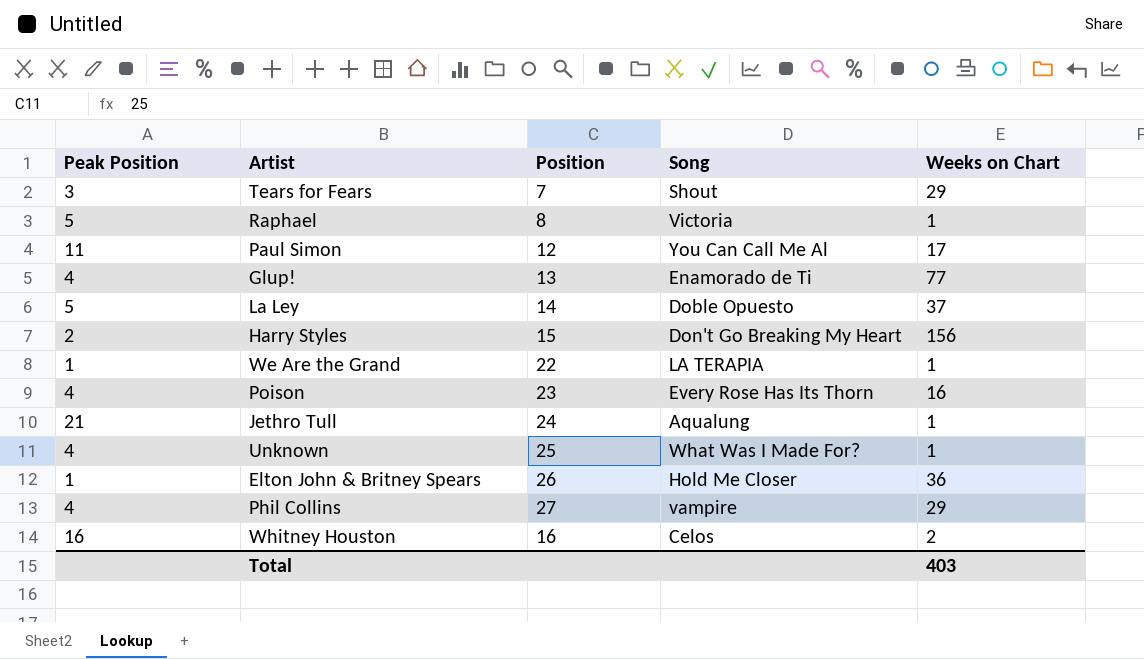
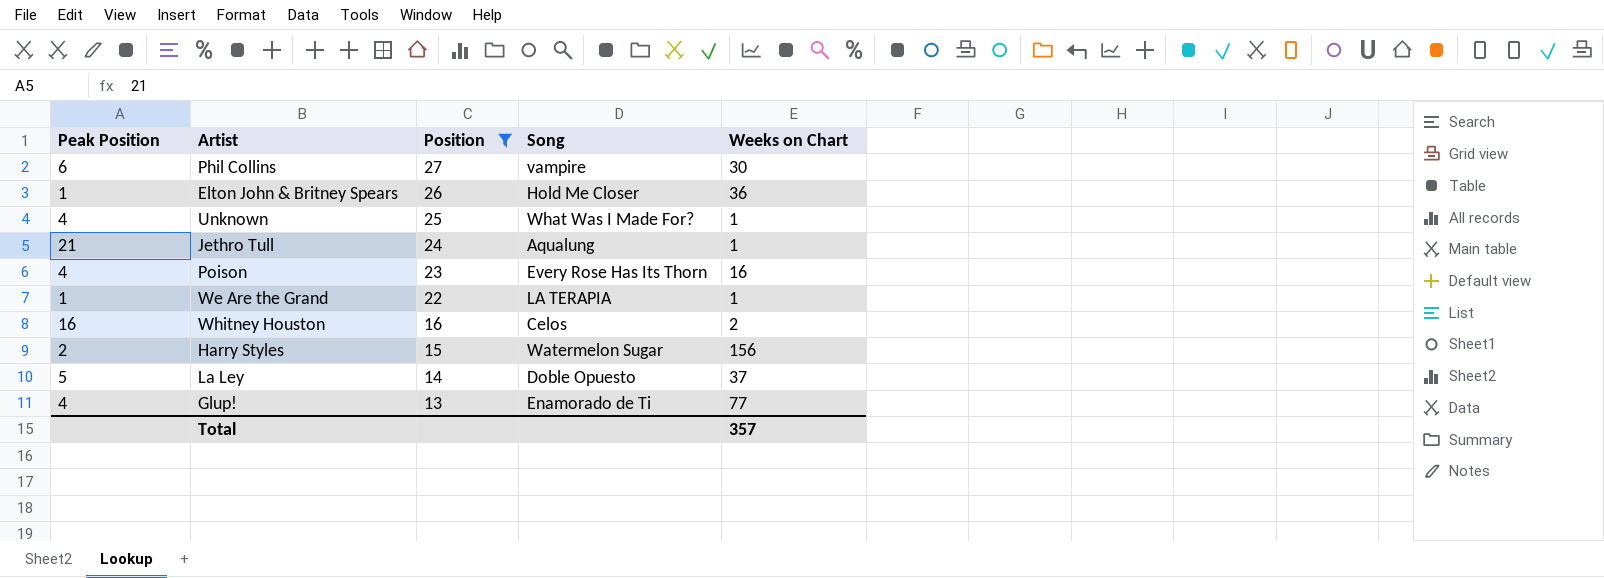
filter: none -> Position >= 13
row order: none -> Position descending
Phil Collins | Peak Position: 4 -> 6
Phil Collins | Weeks on Chart: 29 -> 30
Harry Styles | Song: Don't Go Breaking My Heart -> Watermelon Sugar
Total | Weeks on Chart: 403 -> 357

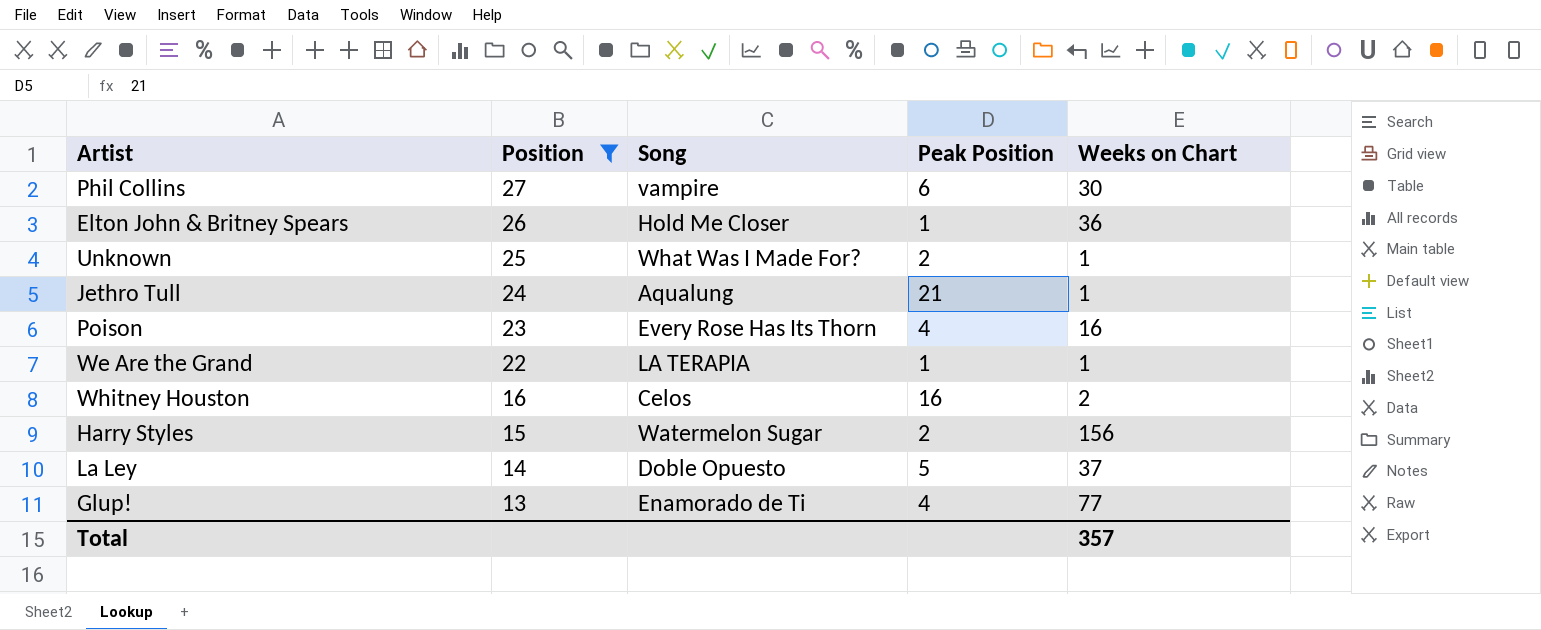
column Peak Position | position: 1 -> 4
Unknown | Peak Position: 4 -> 2

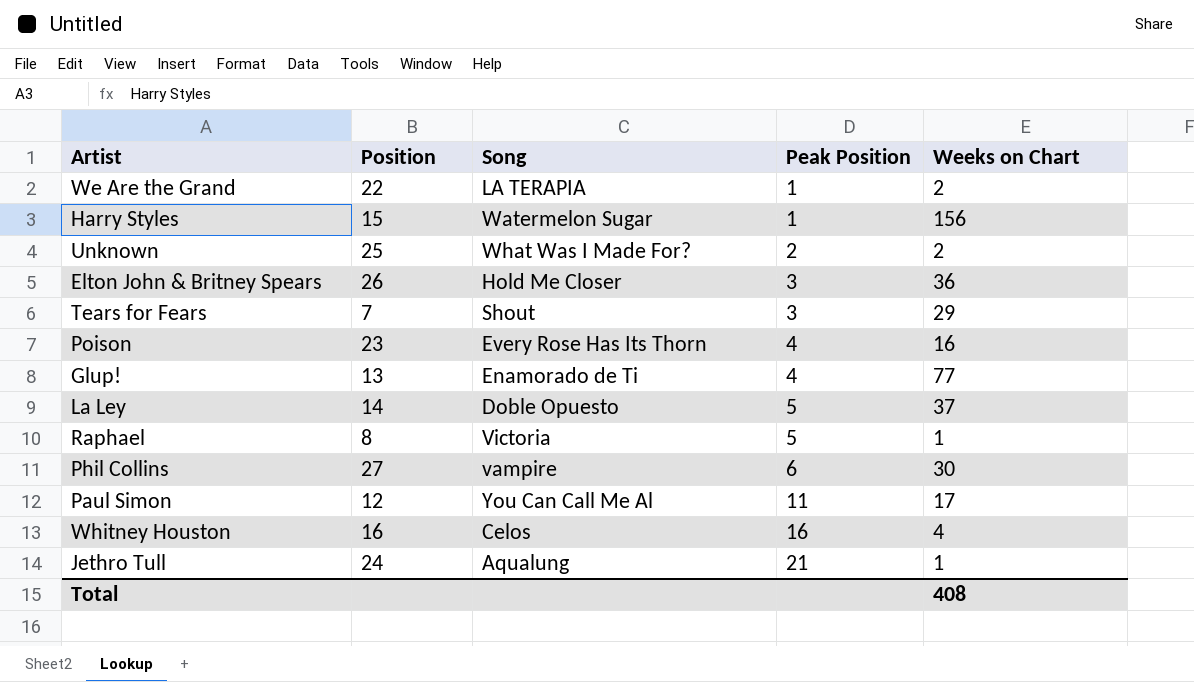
filter: Position >= 13 -> none
row order: Position descending -> Peak Position ascending
We Are the Grand | Weeks on Chart: 1 -> 2
Harry Styles | Peak Position: 2 -> 1
Unknown | Weeks on Chart: 1 -> 2
Elton John & Britney Spears | Peak Position: 1 -> 3
Whitney Houston | Weeks on Chart: 2 -> 4
Total | Weeks on Chart: 357 -> 408

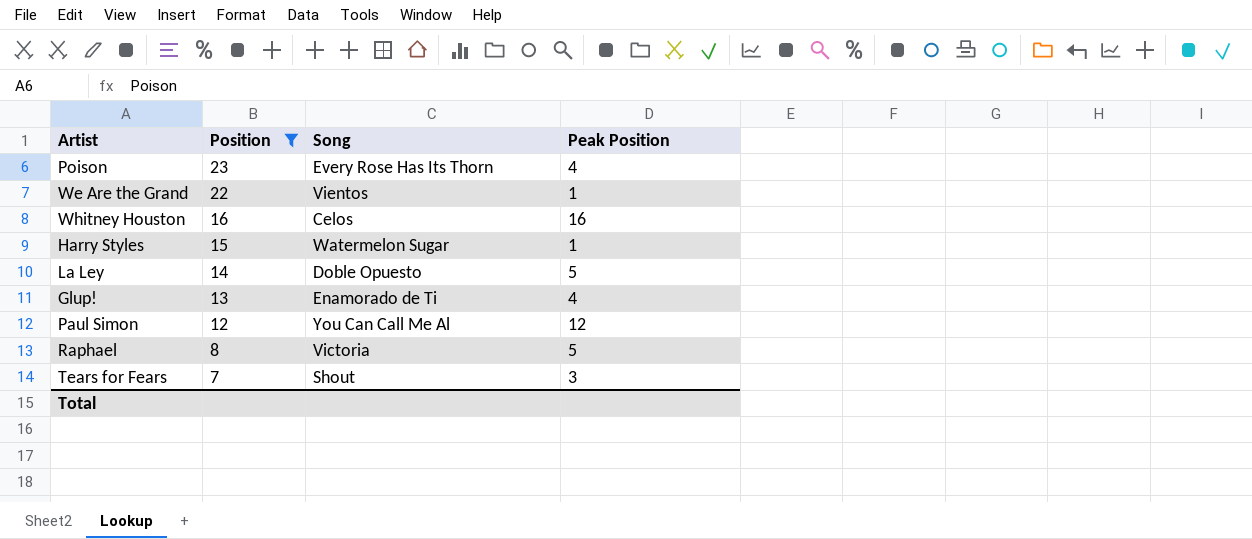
filter: none -> Position <= 23
row order: Peak Position ascending -> Position descending
column Weeks on Chart | position: 5 -> none
We Are the Grand | Song: LA TERAPIA -> Vientos
Paul Simon | Peak Position: 11 -> 12

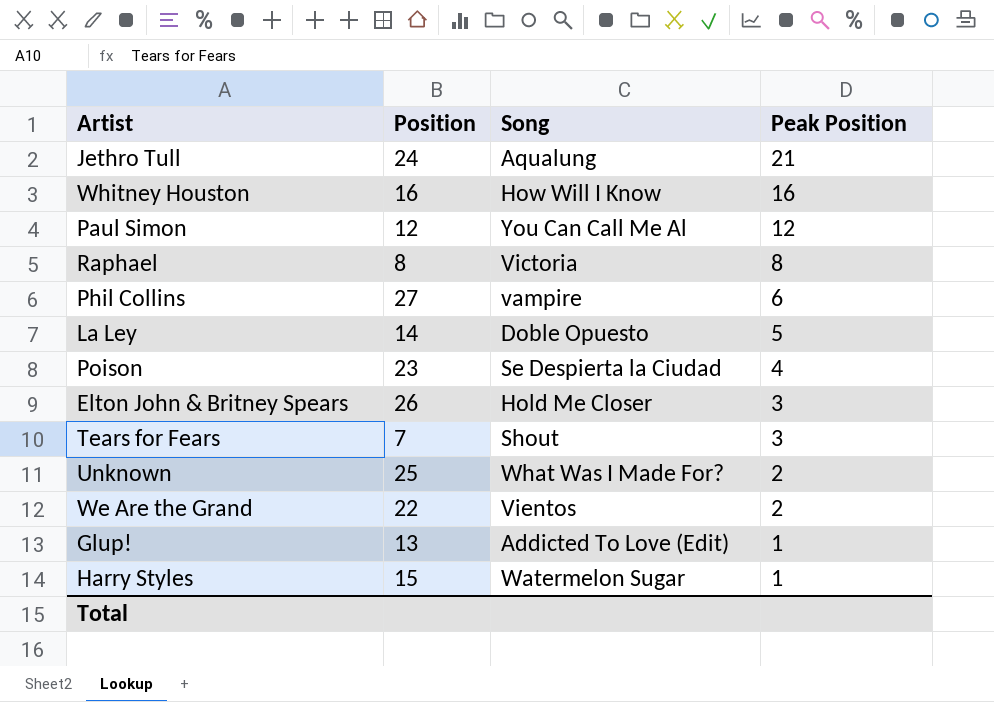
filter: Position <= 23 -> none
row order: Position descending -> Peak Position descending
Whitney Houston | Song: Celos -> How Will I Know
Raphael | Peak Position: 5 -> 8
Poison | Song: Every Rose Has Its Thorn -> Se Despierta la Ciudad
We Are the Grand | Peak Position: 1 -> 2
Glup! | Song: Enamorado de Ti -> Addicted To Love (Edit)
Glup! | Peak Position: 4 -> 1

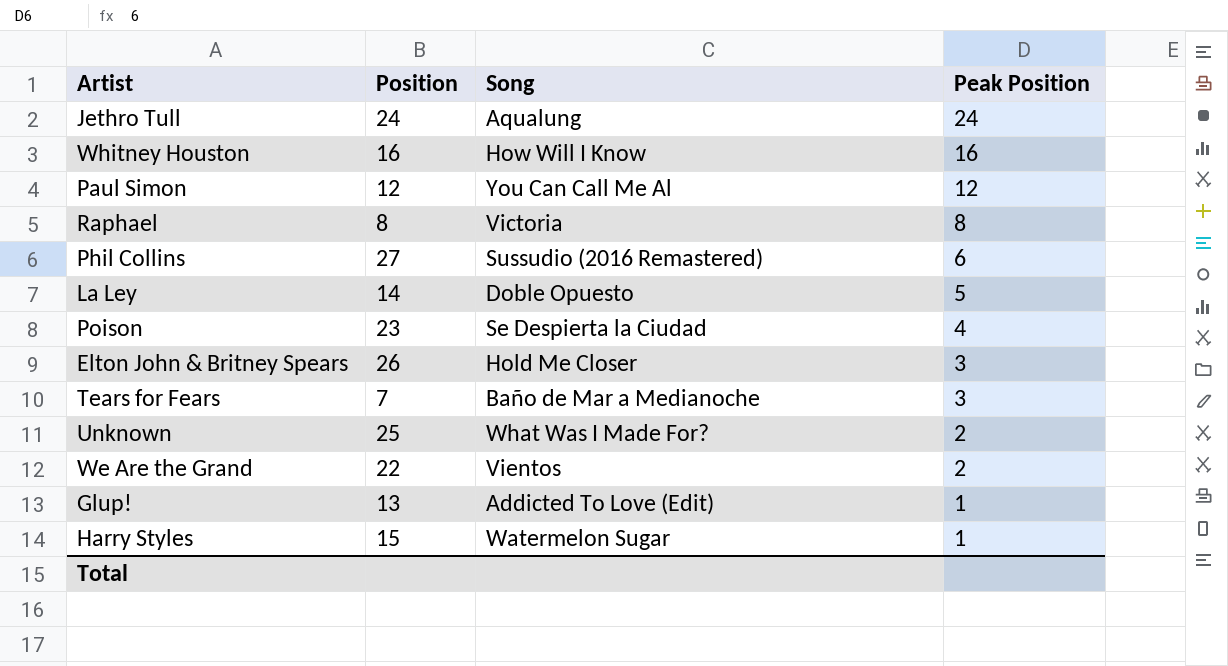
Jethro Tull | Peak Position: 21 -> 24
Phil Collins | Song: vampire -> Sussudio (2016 Remastered)
Tears for Fears | Song: Shout -> Baño de Mar a Medianoche

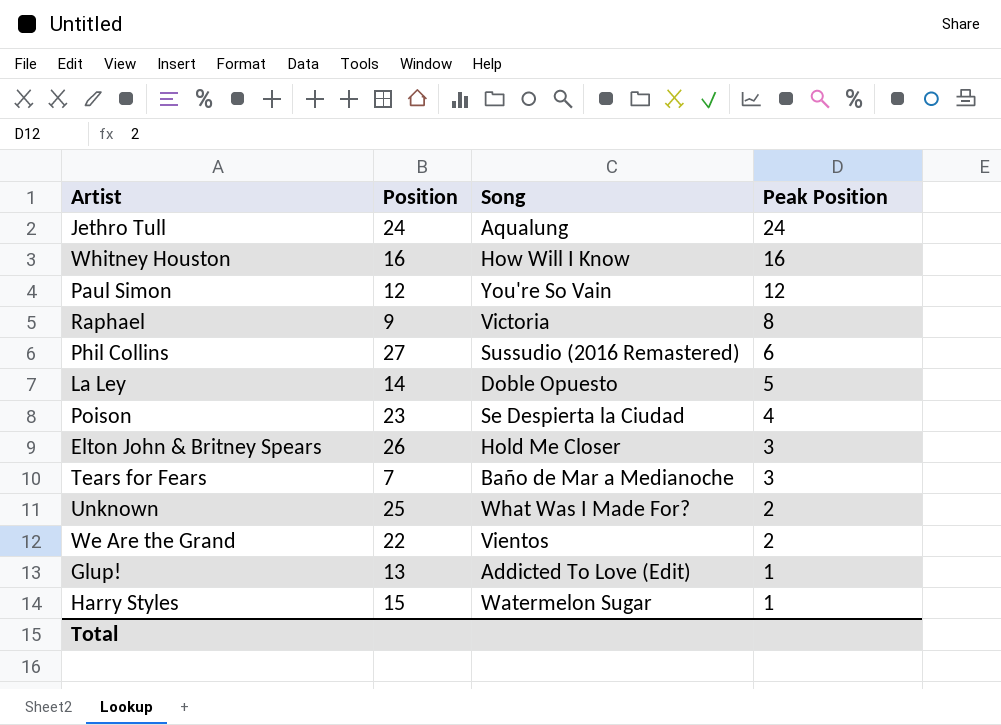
Paul Simon | Song: You Can Call Me Al -> You're So Vain
Raphael | Position: 8 -> 9

